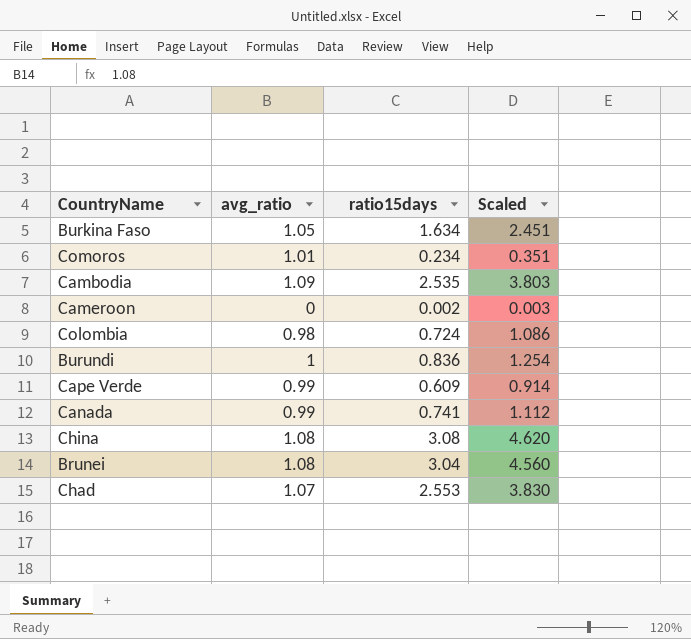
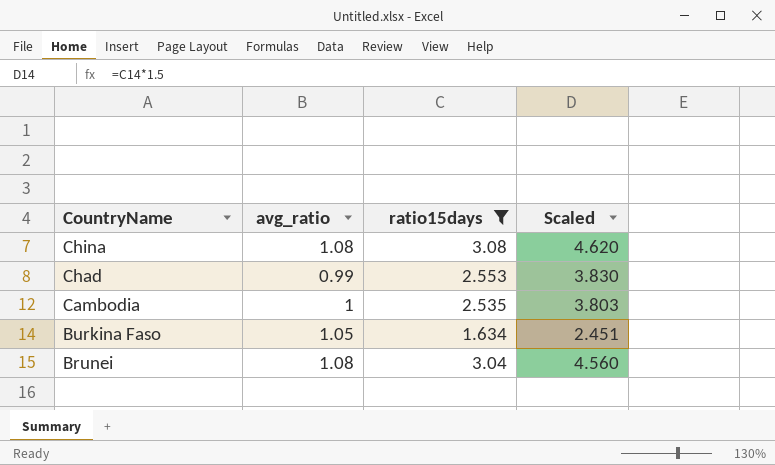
filter: none -> ratio15days >= 1.634
row order: none -> CountryName descending
Chad | avg_ratio: 1.07 -> 0.99
Cambodia | avg_ratio: 1.09 -> 1

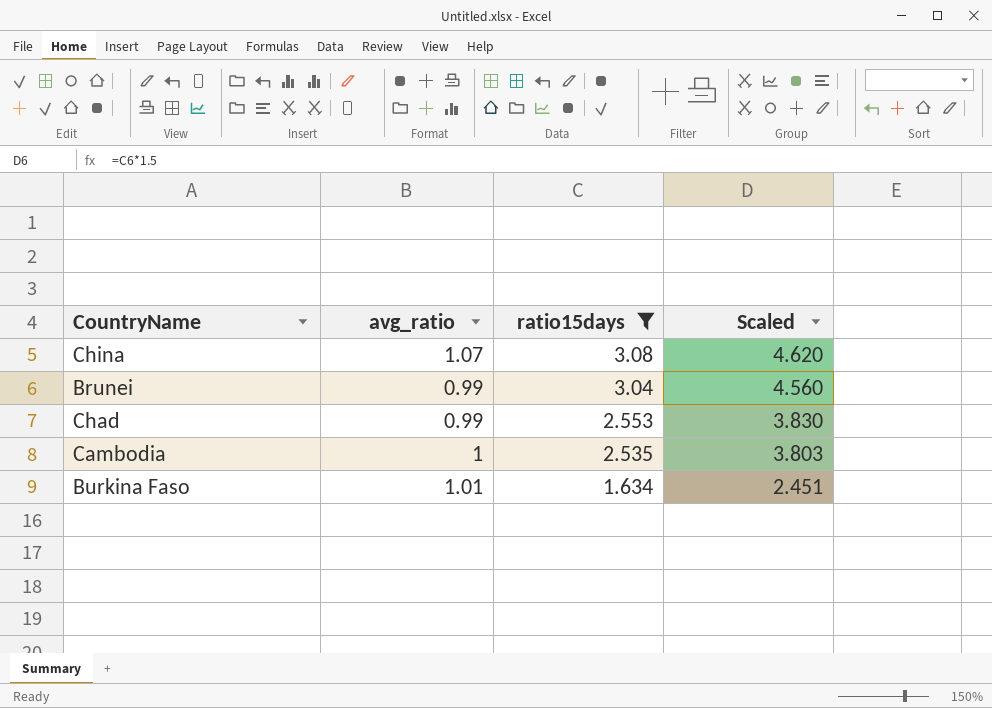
row order: CountryName descending -> ratio15days descending
China | avg_ratio: 1.08 -> 1.07
Brunei | avg_ratio: 1.08 -> 0.99
Burkina Faso | avg_ratio: 1.05 -> 1.01

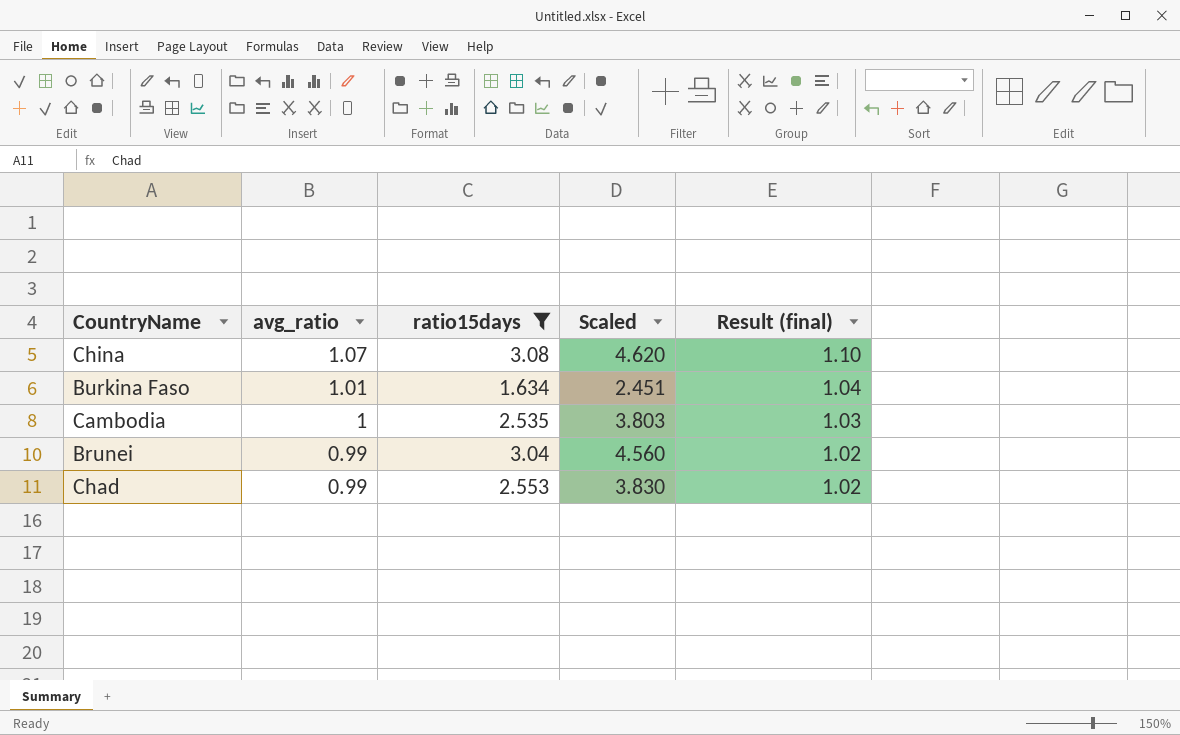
row order: ratio15days descending -> avg_ratio descending
column Result (final) | formula: none -> [avg_ratio] * 1.03

